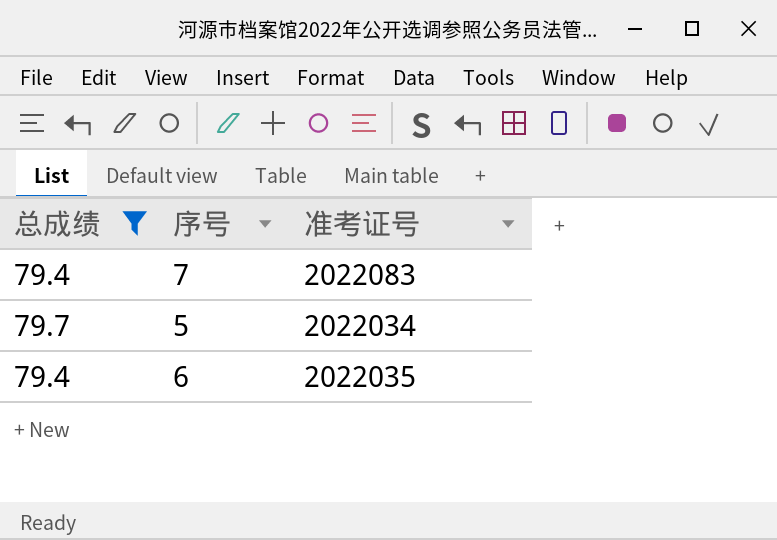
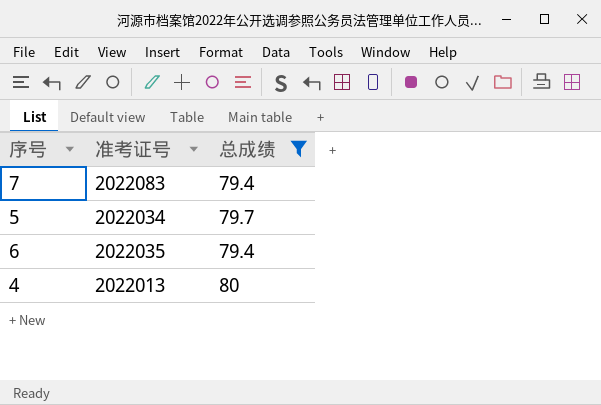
column 总成绩 | position: 1 -> 3
row 4: none -> 2022013 | 80

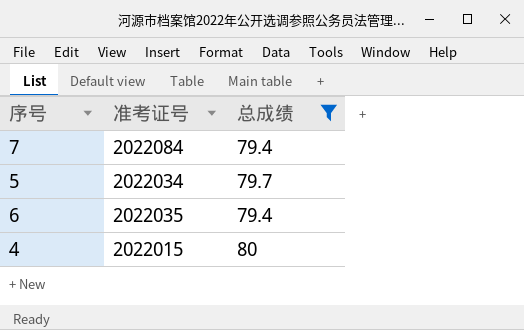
7 | 准考证号: 2022083 -> 2022084
4 | 准考证号: 2022013 -> 2022015

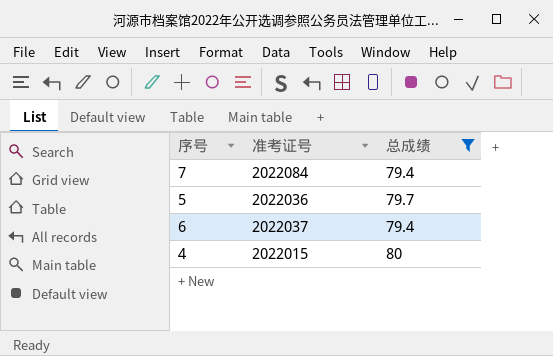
5 | 准考证号: 2022034 -> 2022036
6 | 准考证号: 2022035 -> 2022037

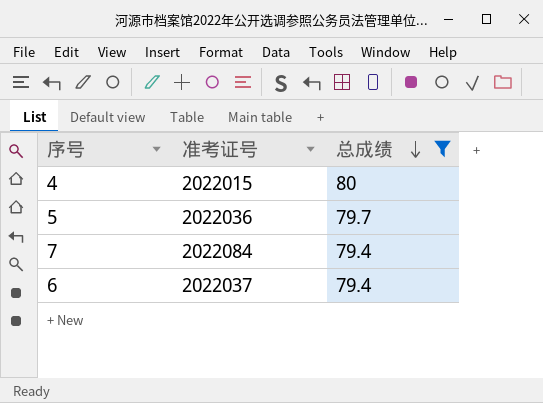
row order: none -> 总成绩 descending

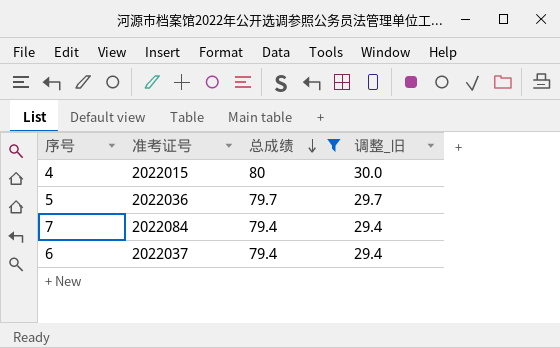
column 调整_旧 | formula: none -> [总成绩] - 50

